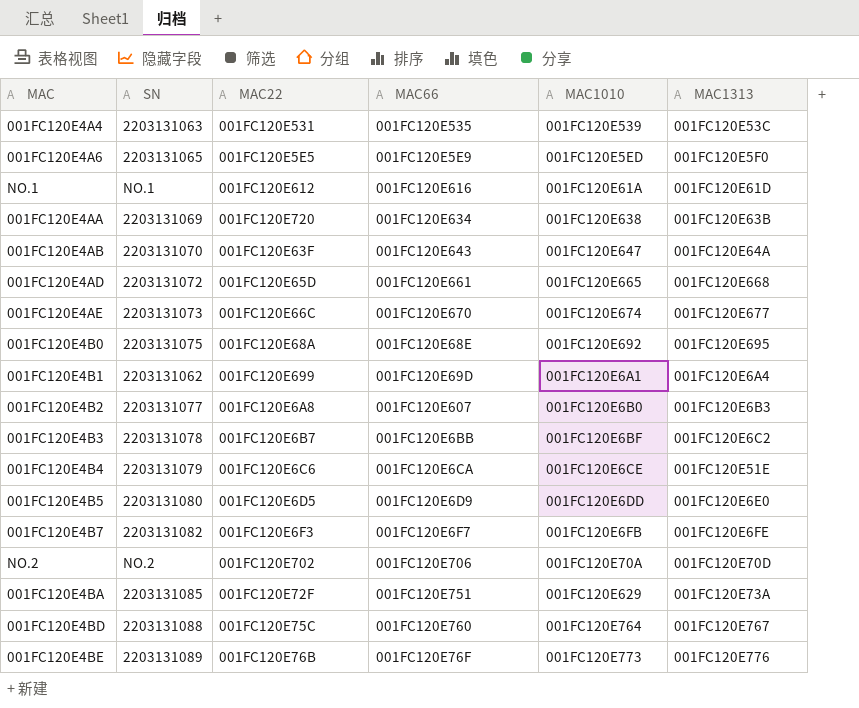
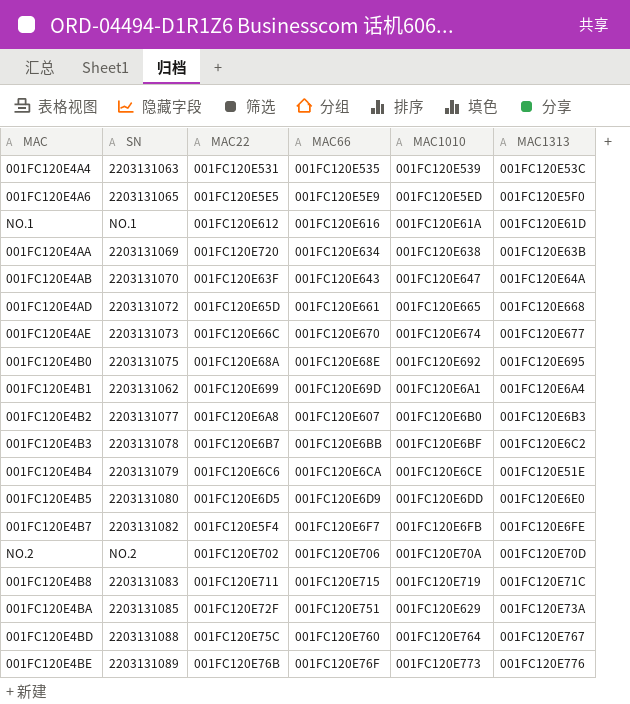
001FC120E4B7 | MAC22: 001FC120E6F3 -> 001FC120E5F4
row 001FC120E4B8: none -> 2203131083 | 001FC120E711 | 001FC120E715 | 001FC120E719 | 001FC120E71C

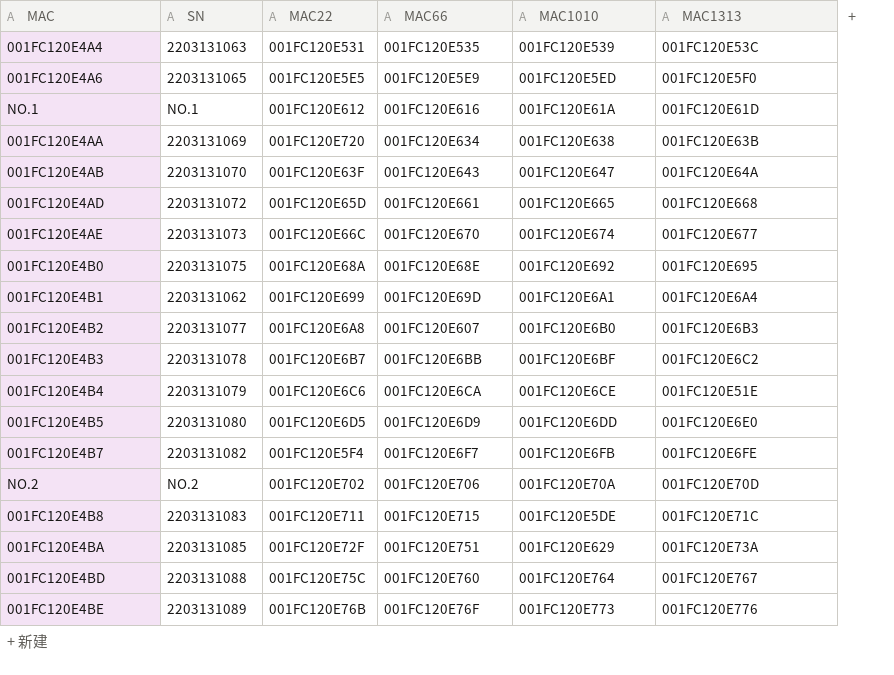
001FC120E4B8 | MAC1010: 001FC120E719 -> 001FC120E5DE

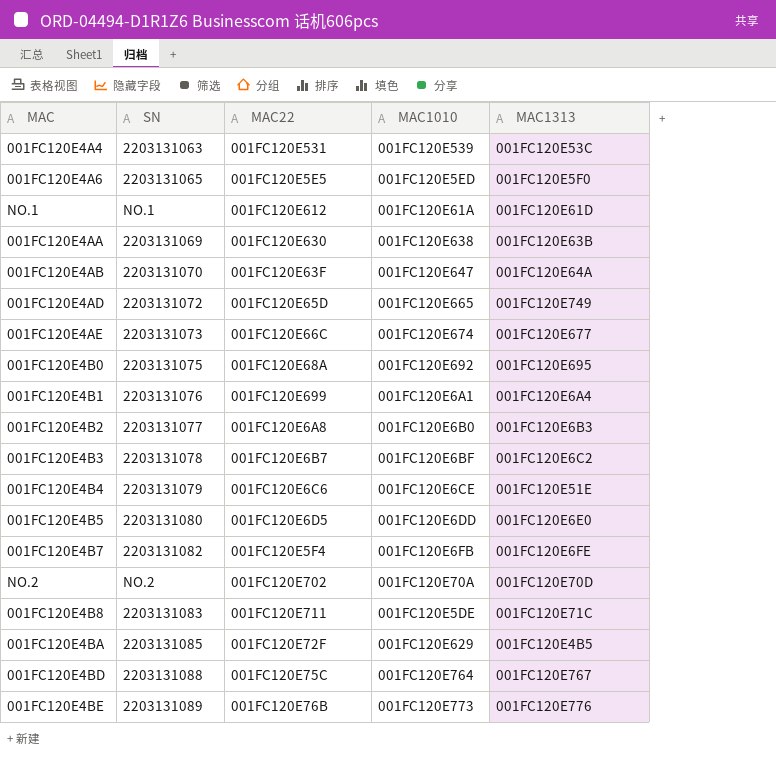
column MAC66 | position: 4 -> none
001FC120E4AA | MAC22: 001FC120E720 -> 001FC120E630
001FC120E4AD | MAC1313: 001FC120E668 -> 001FC120E749
001FC120E4B1 | SN: 2203131062 -> 2203131076
001FC120E4BA | MAC1313: 001FC120E73A -> 001FC120E4B5

